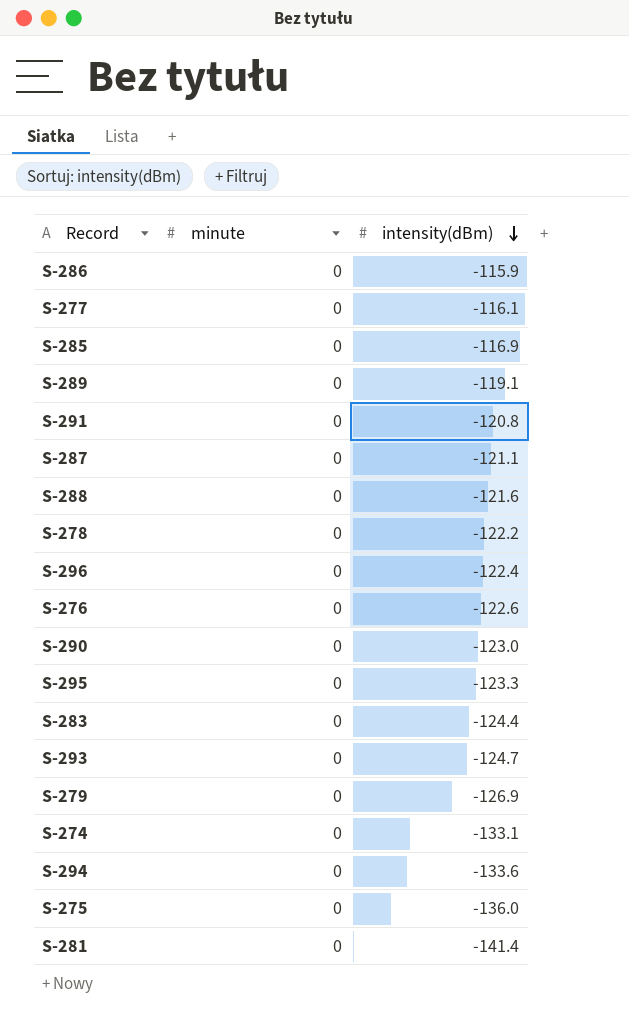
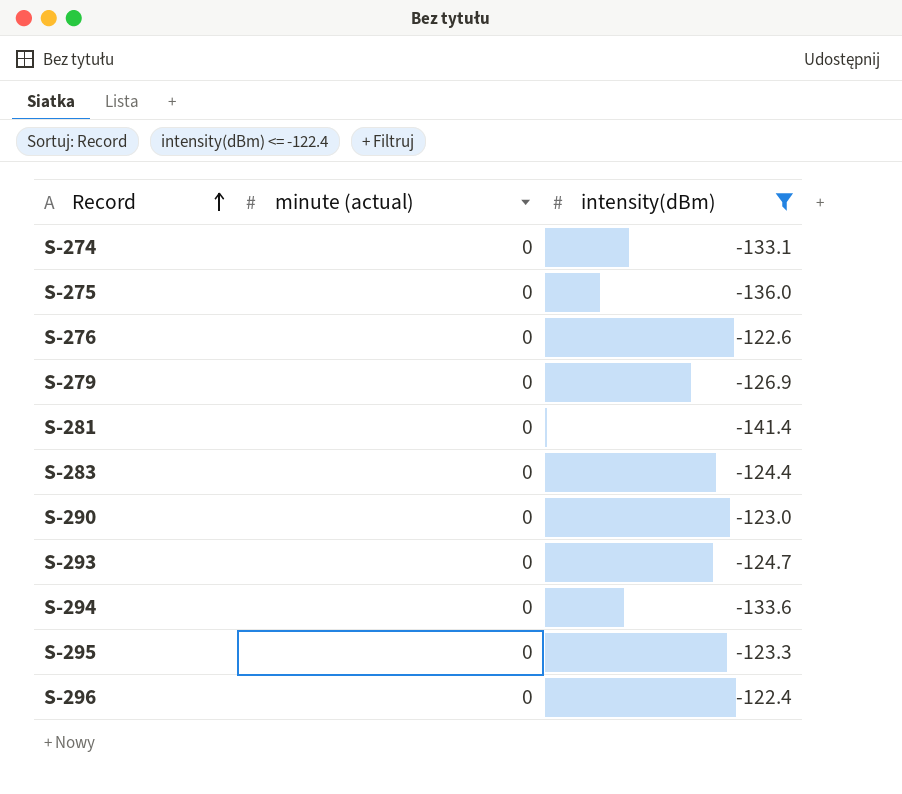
filter: none -> intensity(dBm) <= -122.4
row order: intensity(dBm) descending -> Record ascending
column name: minute -> minute (actual)

